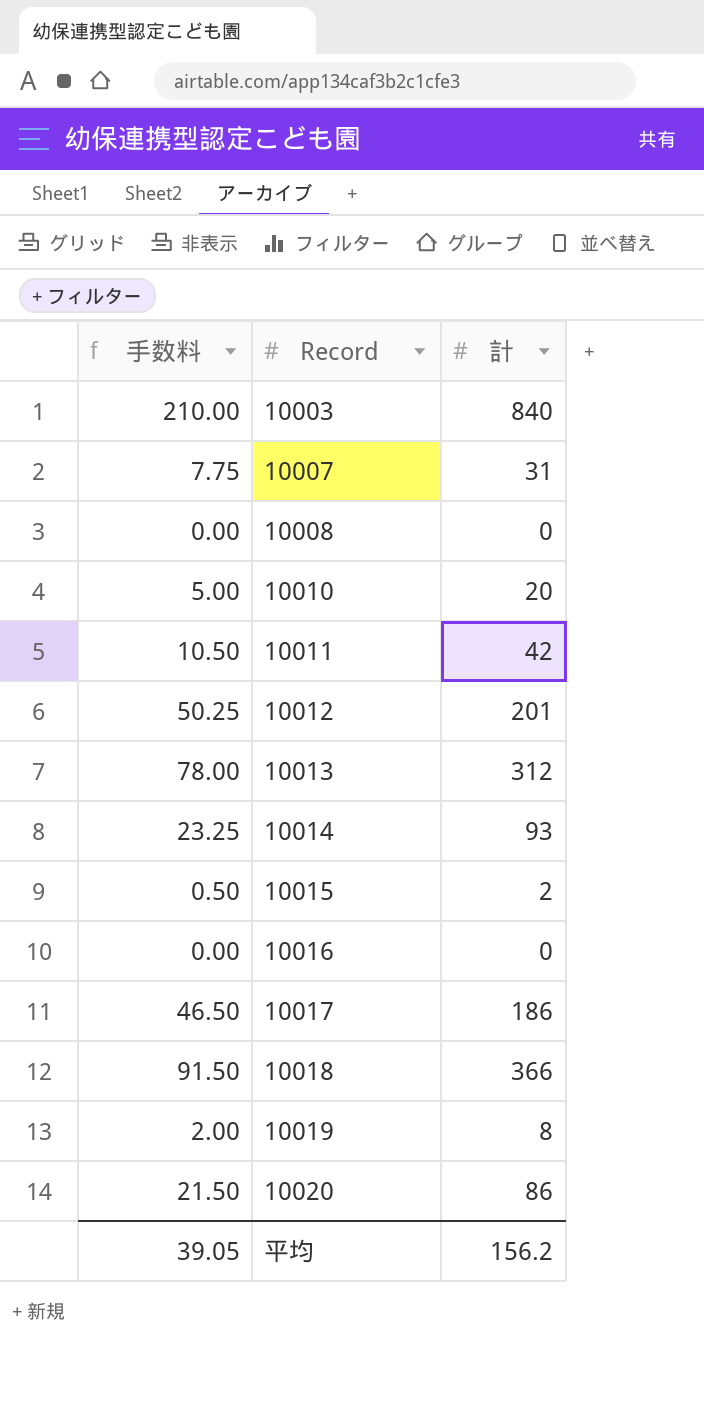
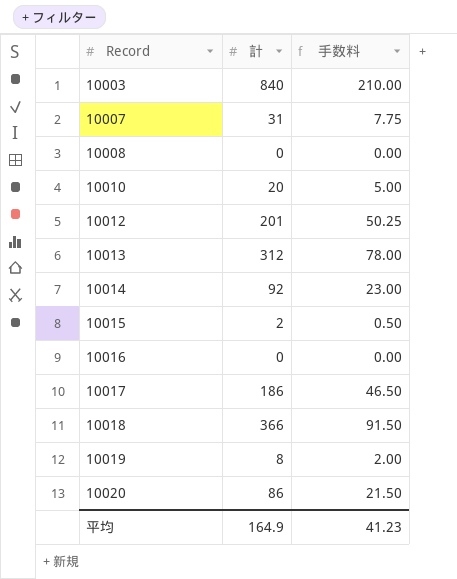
column 手数料 | position: 1 -> 3
row 10011: 10.50 | 42 -> none
10014 | 計: 93 -> 92
10014 | 手数料: 23.25 -> 23.00
平均 | 計: 156.2 -> 164.9
平均 | 手数料: 39.05 -> 41.23

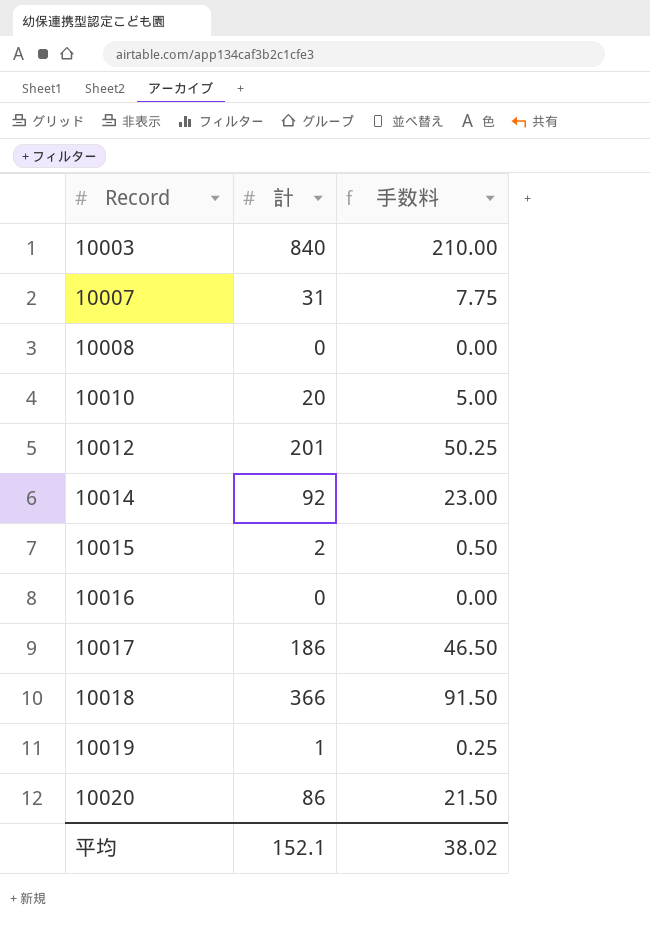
row 10013: 312 | 78.00 -> none
10019 | 計: 8 -> 1
10019 | 手数料: 2.00 -> 0.25
平均 | 計: 164.9 -> 152.1
平均 | 手数料: 41.23 -> 38.02

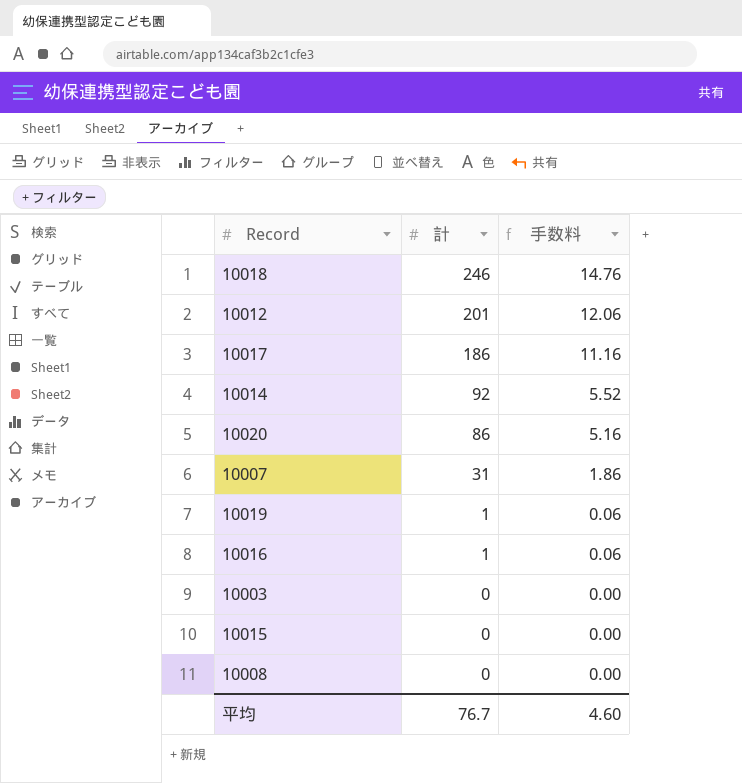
row order: Record ascending -> 計 descending
column 手数料 | formula: [計] * 0.25 -> [計] * 0.06
row 10010: 20 | 5.00 -> none
10018 | 計: 366 -> 246
10016 | 計: 0 -> 1
10003 | 計: 840 -> 0
10015 | 計: 2 -> 0
平均 | 計: 152.1 -> 76.7
平均 | 手数料: 38.02 -> 4.60

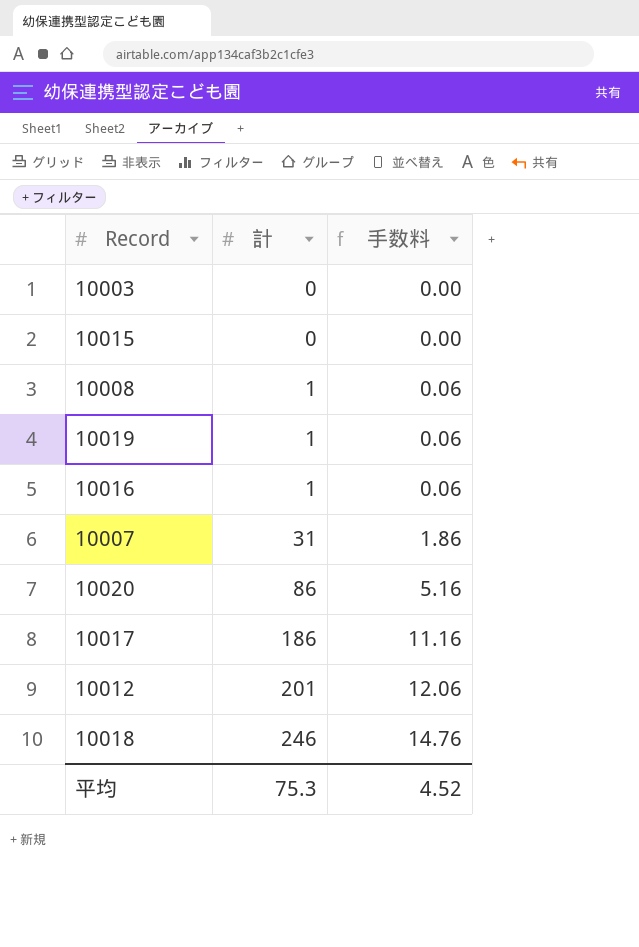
row order: 計 descending -> 計 ascending
row 10014: 92 | 5.52 -> none
10008 | 計: 0 -> 1
10008 | 手数料: 0.00 -> 0.06
平均 | 計: 76.7 -> 75.3
平均 | 手数料: 4.60 -> 4.52

